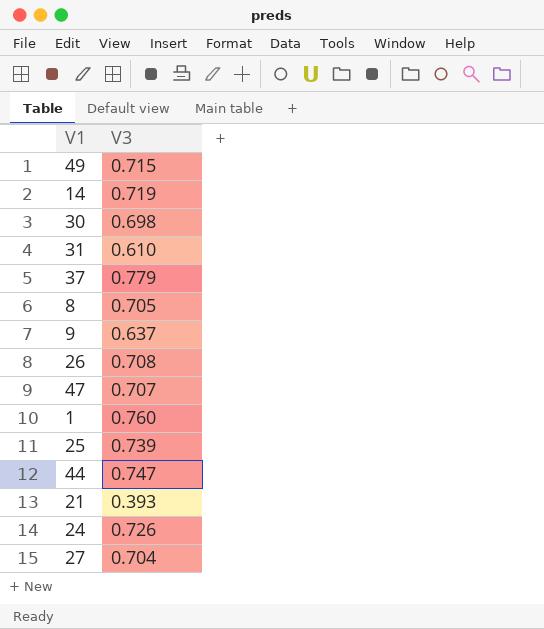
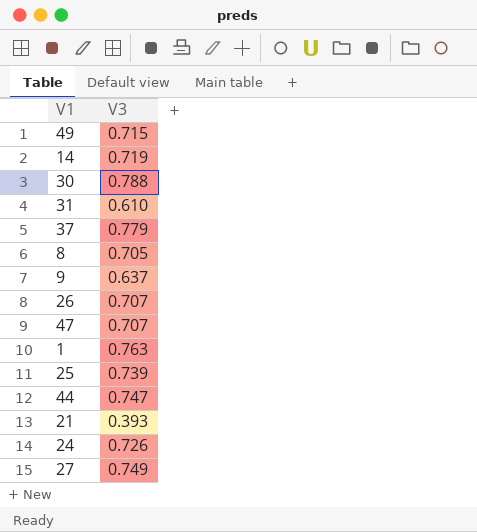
30 | V3: 0.698 -> 0.788
26 | V3: 0.708 -> 0.707
1 | V3: 0.760 -> 0.763
27 | V3: 0.704 -> 0.749

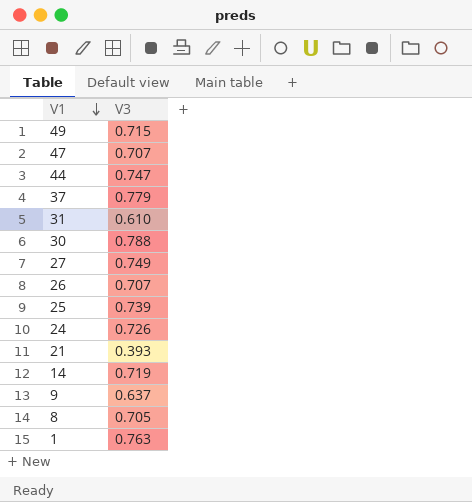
row order: none -> V1 descending

